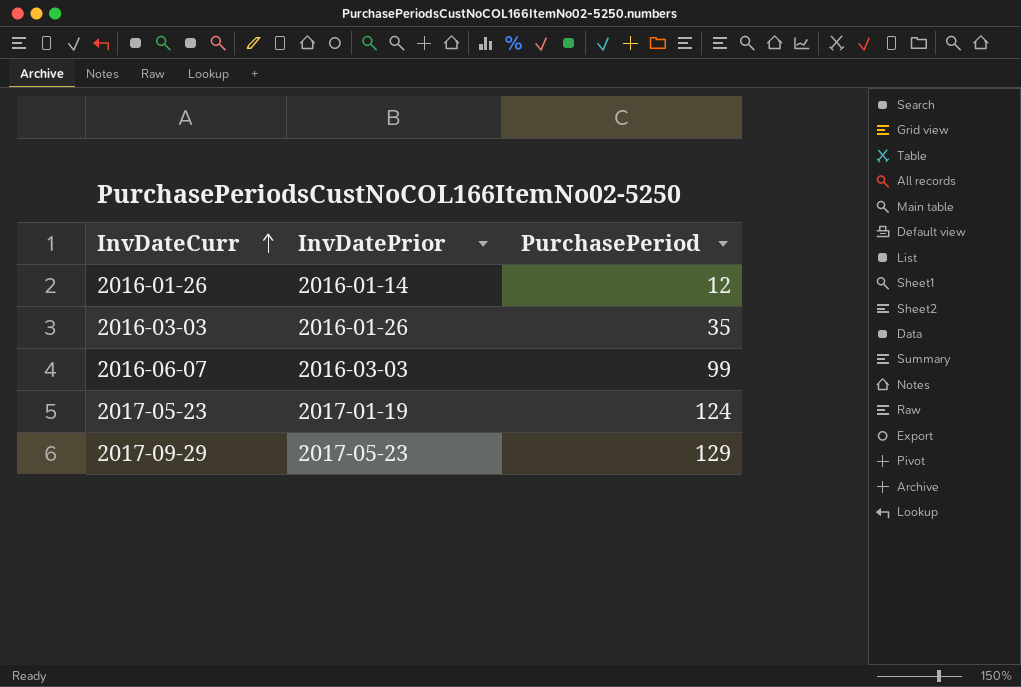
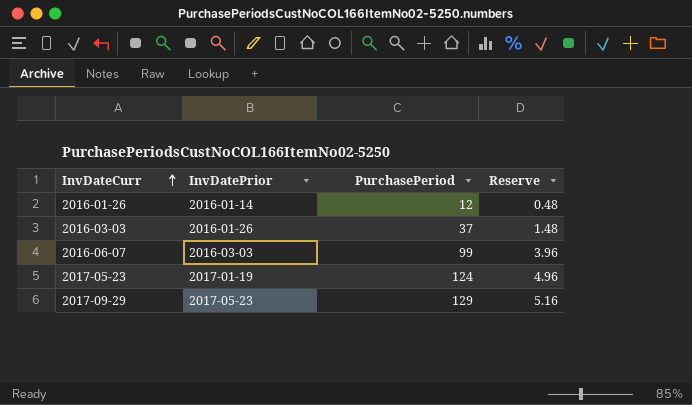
column Reserve | formula: none -> [PurchasePeriod] * 0.04
2016-03-03 | PurchasePeriod: 35 -> 37

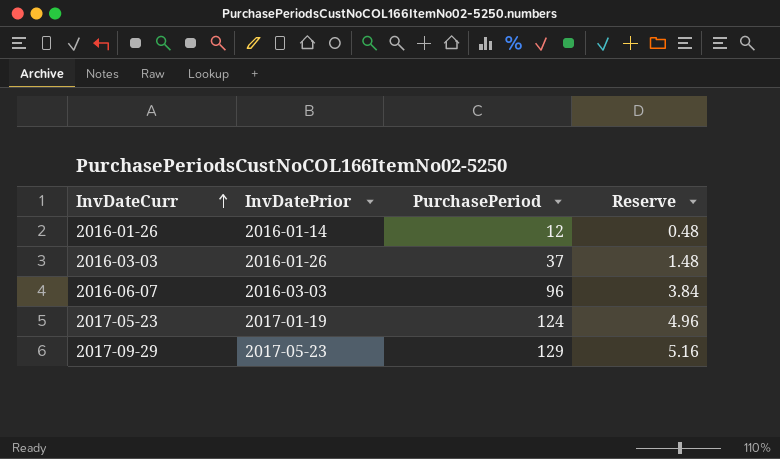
2016-06-07 | PurchasePeriod: 99 -> 96
2016-06-07 | Reserve: 3.96 -> 3.84

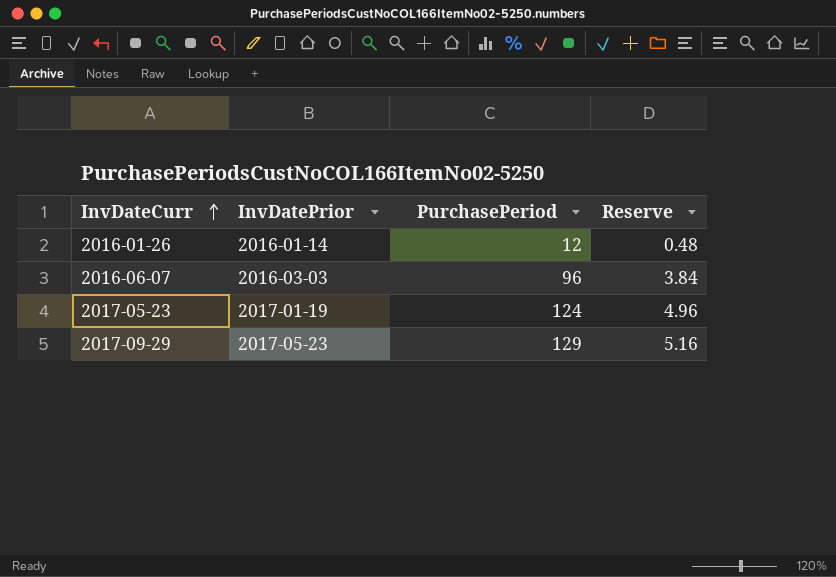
row 2016-03-03: 2016-01-26 | 37 | 1.48 -> none

